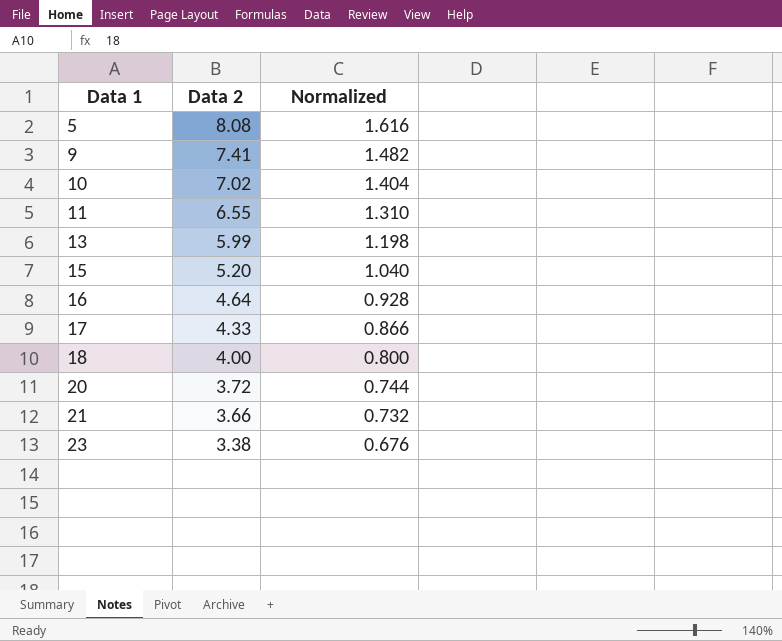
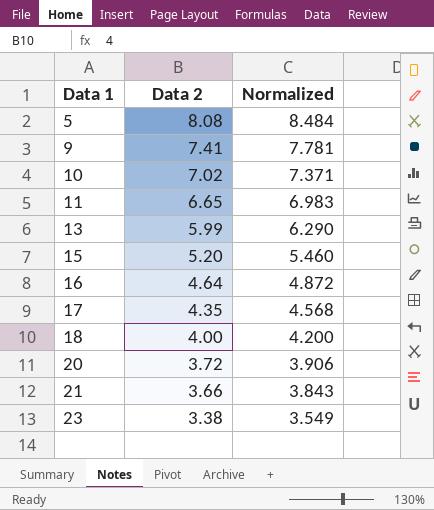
column Normalized | formula: [Data 2] * 0.2 -> [Data 2] * 1.05
11 | Data 2: 6.55 -> 6.65
17 | Data 2: 4.33 -> 4.35

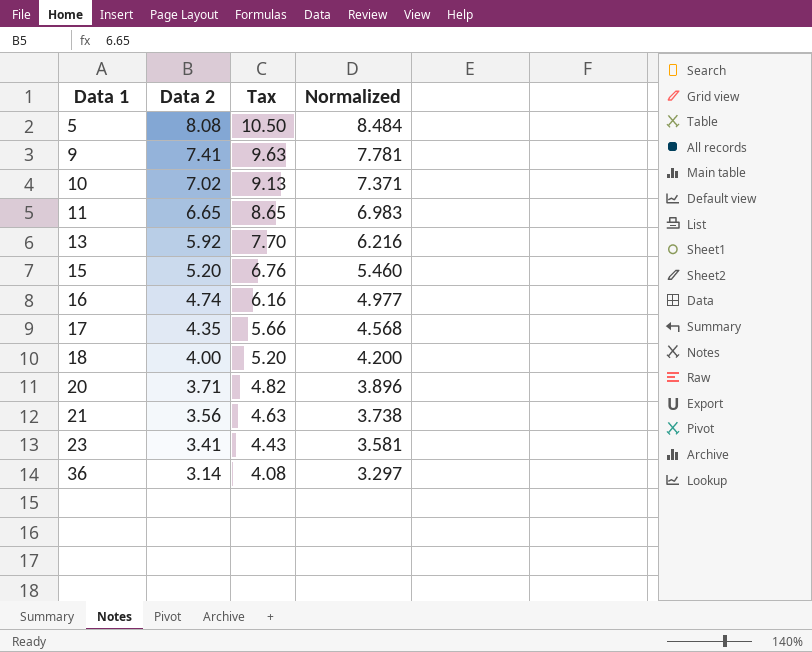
column Tax | formula: none -> [Data 2] * 1.3
13 | Data 2: 5.99 -> 5.92
13 | Normalized: 6.290 -> 6.216
16 | Data 2: 4.64 -> 4.74
16 | Normalized: 4.872 -> 4.977
20 | Data 2: 3.72 -> 3.71
20 | Normalized: 3.906 -> 3.896
21 | Data 2: 3.66 -> 3.56
21 | Normalized: 3.843 -> 3.738
23 | Data 2: 3.38 -> 3.41
23 | Normalized: 3.549 -> 3.581
row 36: none -> 3.14 | 4.08 | 3.297

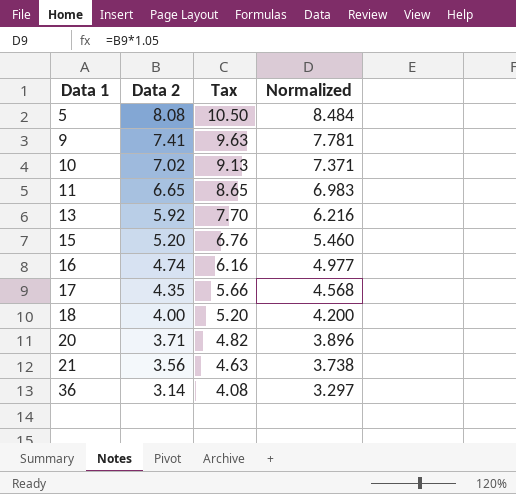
row 23: 3.41 | 4.43 | 3.581 -> none

